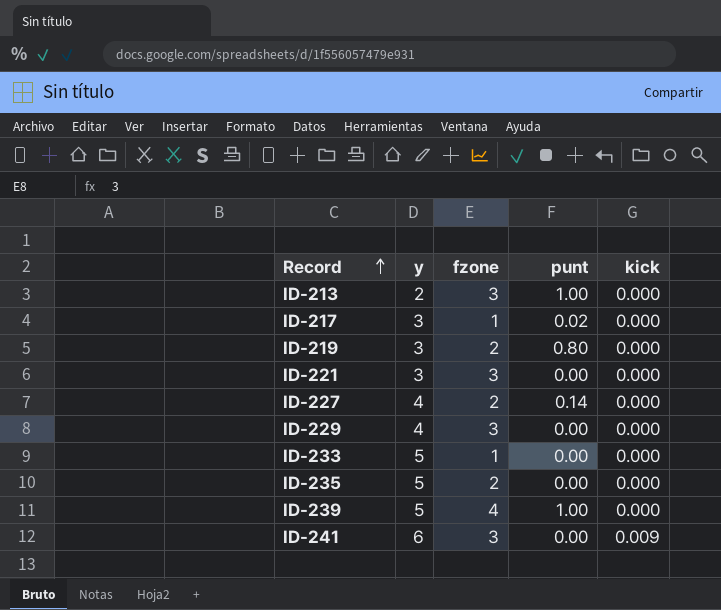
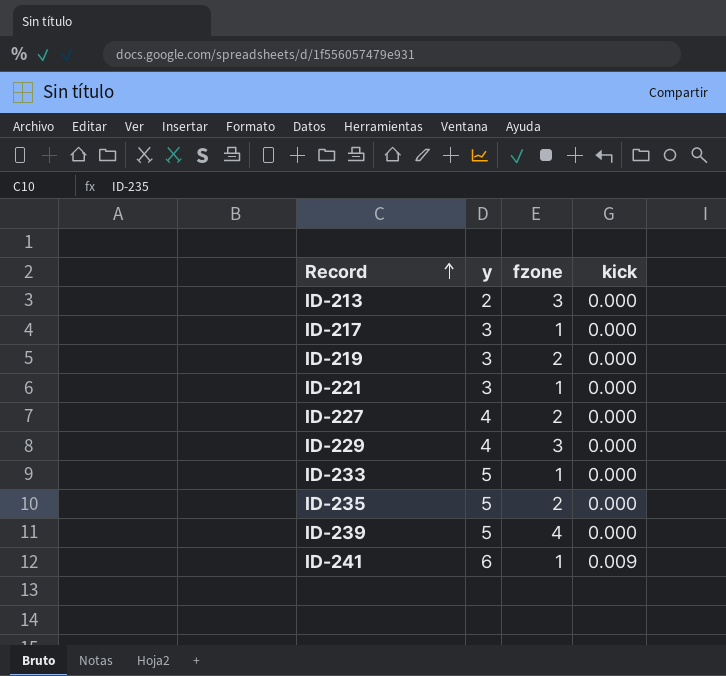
column punt | position: 4 -> none
ID-221 | fzone: 3 -> 1
ID-241 | fzone: 3 -> 1

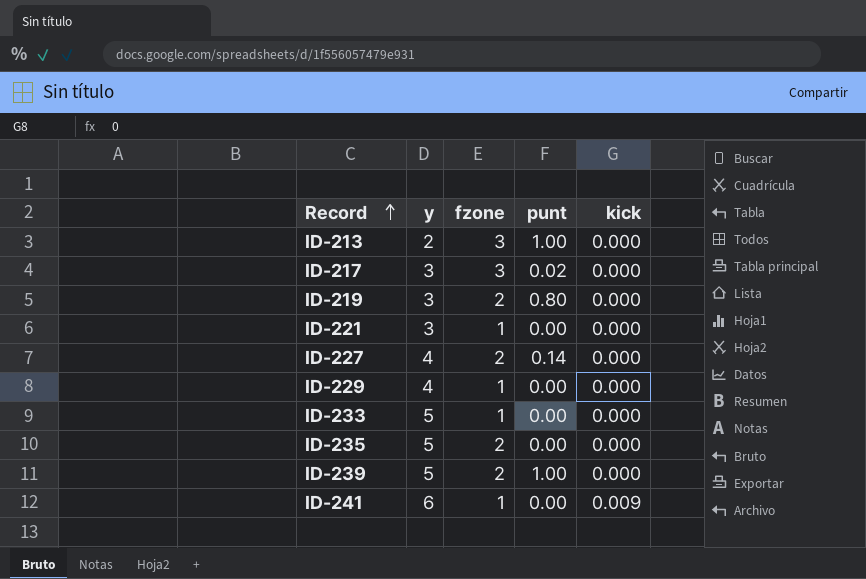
column punt | position: none -> 4
ID-217 | fzone: 1 -> 3
ID-229 | fzone: 3 -> 1
ID-239 | fzone: 4 -> 2

